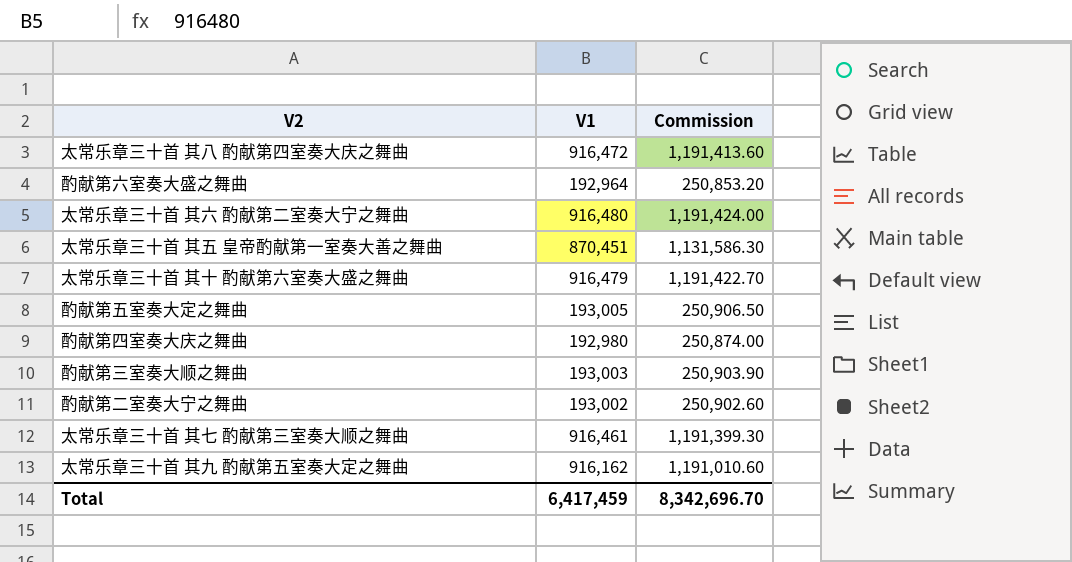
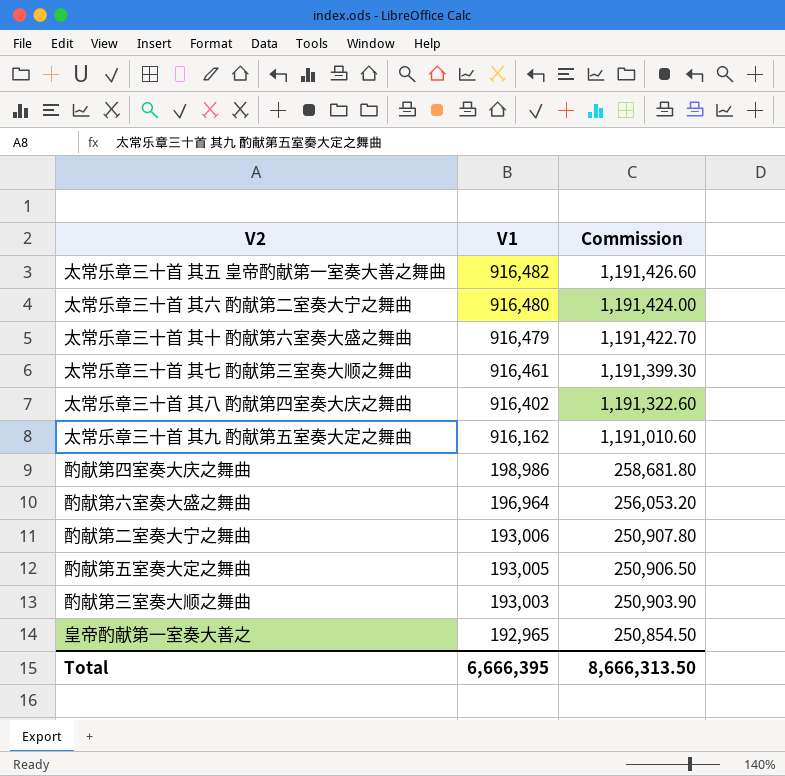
row order: none -> V1 descending
太常乐章三十首 其五 皇帝酌献第一室奏大善之舞曲 | V1: 870,451 -> 916,482
太常乐章三十首 其五 皇帝酌献第一室奏大善之舞曲 | Commission: 1,131,586.30 -> 1,191,426.60
太常乐章三十首 其八 酌献第四室奏大庆之舞曲 | V1: 916,472 -> 916,402
太常乐章三十首 其八 酌献第四室奏大庆之舞曲 | Commission: 1,191,413.60 -> 1,191,322.60
酌献第四室奏大庆之舞曲 | V1: 192,980 -> 198,986
酌献第四室奏大庆之舞曲 | Commission: 250,874.00 -> 258,681.80
酌献第六室奏大盛之舞曲 | V1: 192,964 -> 196,964
酌献第六室奏大盛之舞曲 | Commission: 250,853.20 -> 256,053.20
酌献第二室奏大宁之舞曲 | V1: 193,002 -> 193,006
酌献第二室奏大宁之舞曲 | Commission: 250,902.60 -> 250,907.80
row 皇帝酌献第一室奏大善之: none -> 192,965 | 250,854.50
Total | V1: 6,417,459 -> 6,666,395
Total | Commission: 8,342,696.70 -> 8,666,313.50

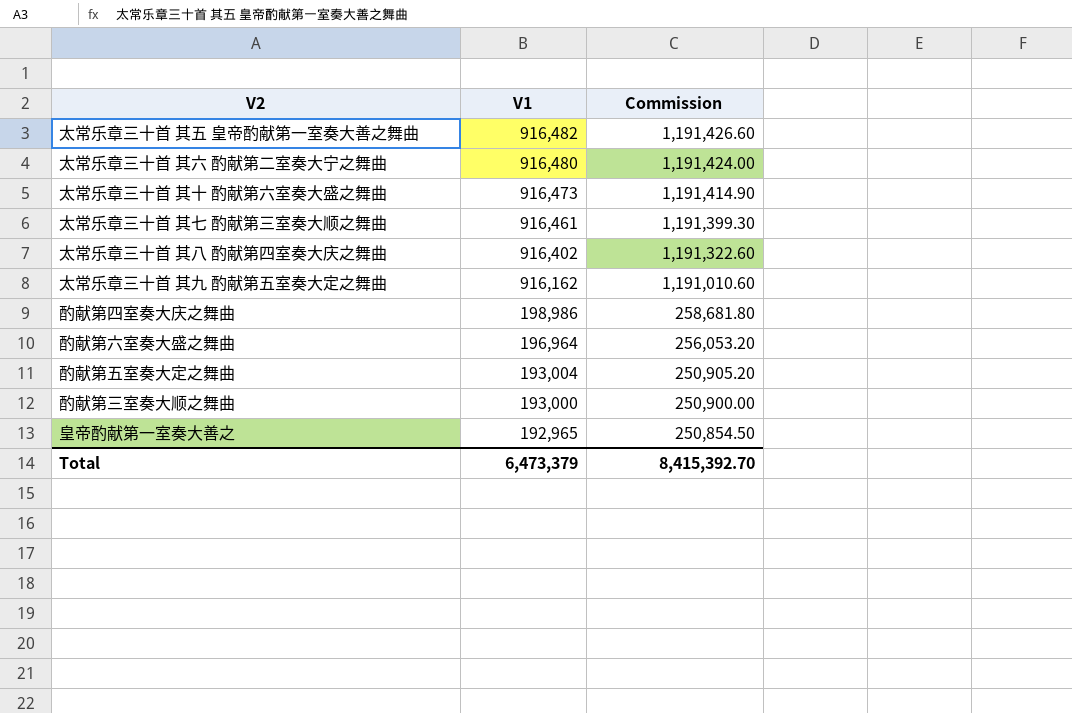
row 酌献第二室奏大宁之舞曲: 193,006 | 250,907.80 -> none
太常乐章三十首 其十 酌献第六室奏大盛之舞曲 | V1: 916,479 -> 916,473
太常乐章三十首 其十 酌献第六室奏大盛之舞曲 | Commission: 1,191,422.70 -> 1,191,414.90
酌献第五室奏大定之舞曲 | V1: 193,005 -> 193,004
酌献第五室奏大定之舞曲 | Commission: 250,906.50 -> 250,905.20
酌献第三室奏大顺之舞曲 | V1: 193,003 -> 193,000
酌献第三室奏大顺之舞曲 | Commission: 250,903.90 -> 250,900.00
Total | V1: 6,666,395 -> 6,473,379
Total | Commission: 8,666,313.50 -> 8,415,392.70

